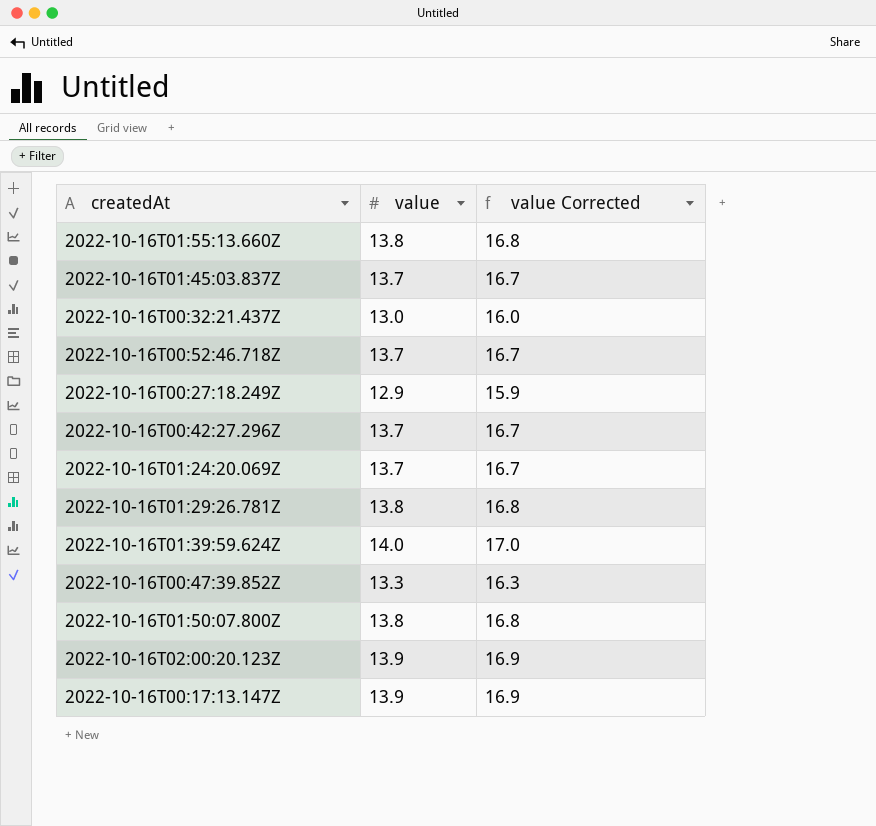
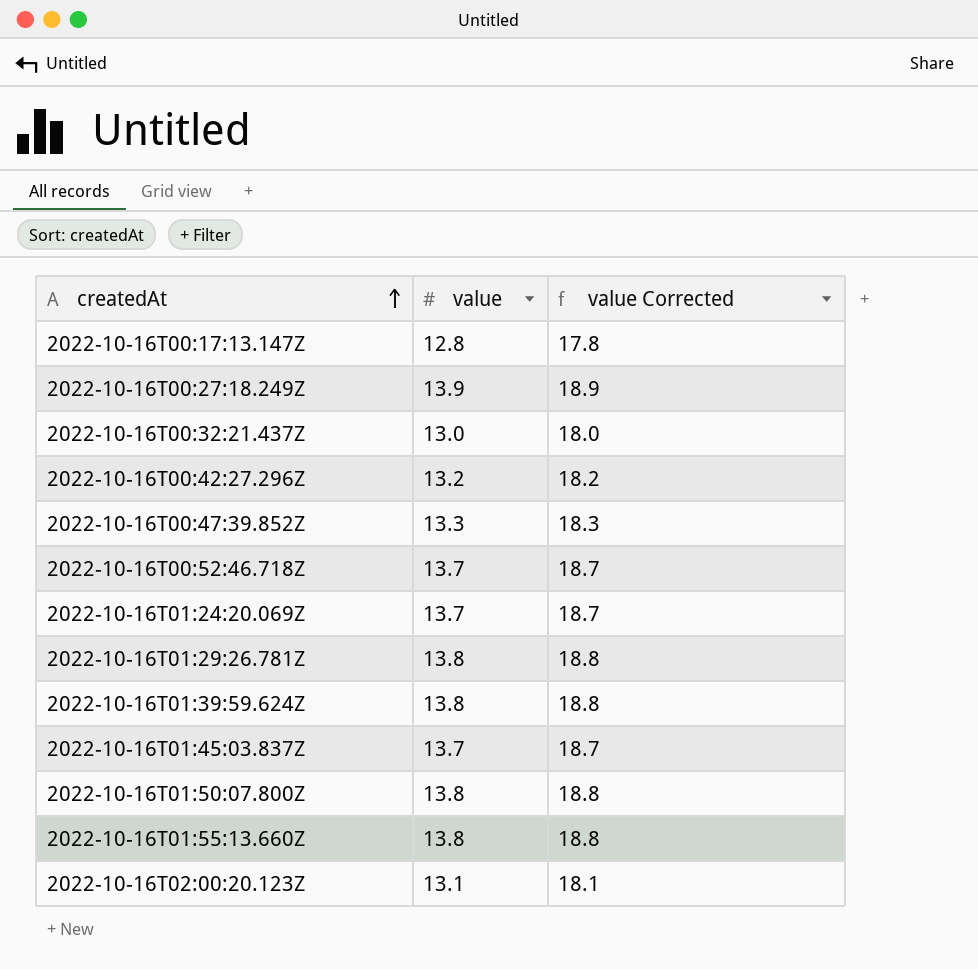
row order: none -> createdAt ascending
column value Corrected | formula: [value] + 3 -> [value] + 5
2022-10-16T00:17:13.147Z | value: 13.9 -> 12.8
2022-10-16T00:27:18.249Z | value: 12.9 -> 13.9
2022-10-16T00:42:27.296Z | value: 13.7 -> 13.2
2022-10-16T01:39:59.624Z | value: 14.0 -> 13.8
2022-10-16T02:00:20.123Z | value: 13.9 -> 13.1

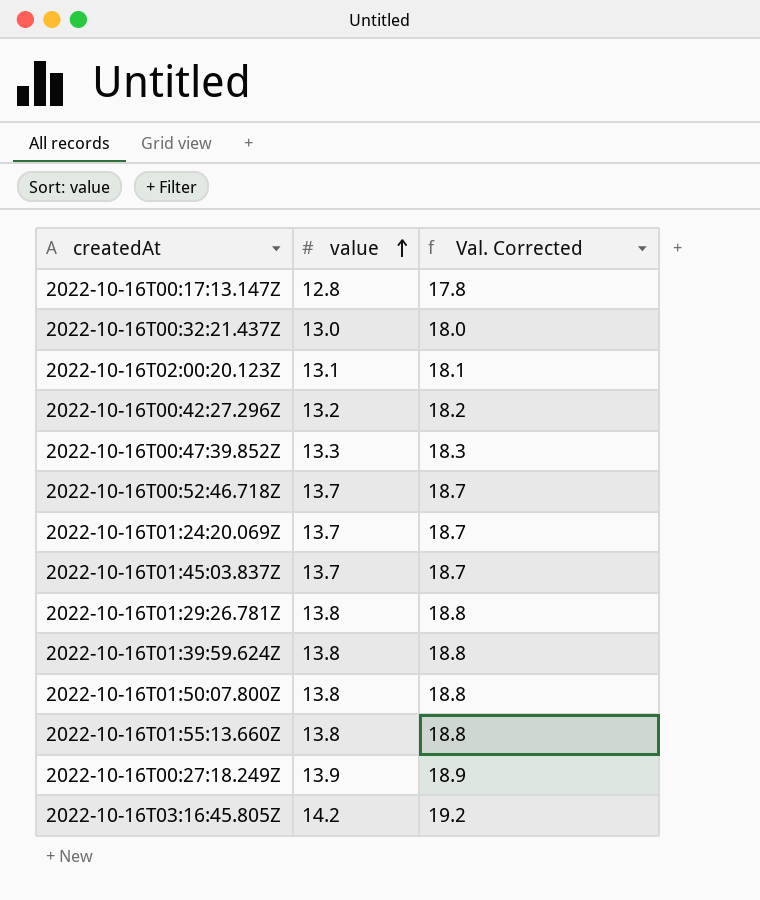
row order: createdAt ascending -> value ascending
column name: value Corrected -> Val. Corrected
row 2022-10-16T03:16:45.805Z: none -> 14.2 | 19.2

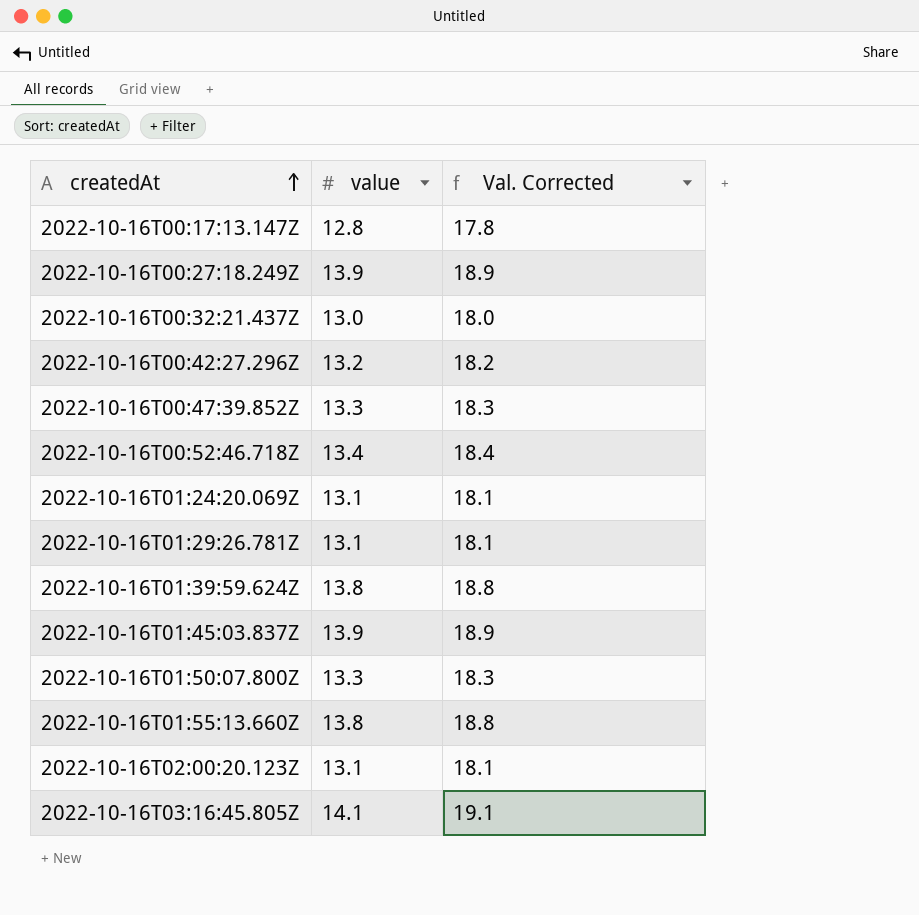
row order: value ascending -> createdAt ascending
2022-10-16T00:52:46.718Z | value: 13.7 -> 13.4
2022-10-16T00:52:46.718Z | Val. Corrected: 18.7 -> 18.4
2022-10-16T01:24:20.069Z | value: 13.7 -> 13.1
2022-10-16T01:24:20.069Z | Val. Corrected: 18.7 -> 18.1
2022-10-16T01:29:26.781Z | value: 13.8 -> 13.1
2022-10-16T01:29:26.781Z | Val. Corrected: 18.8 -> 18.1
2022-10-16T01:45:03.837Z | value: 13.7 -> 13.9
2022-10-16T01:45:03.837Z | Val. Corrected: 18.7 -> 18.9
2022-10-16T01:50:07.800Z | value: 13.8 -> 13.3
2022-10-16T01:50:07.800Z | Val. Corrected: 18.8 -> 18.3
2022-10-16T03:16:45.805Z | value: 14.2 -> 14.1
2022-10-16T03:16:45.805Z | Val. Corrected: 19.2 -> 19.1

